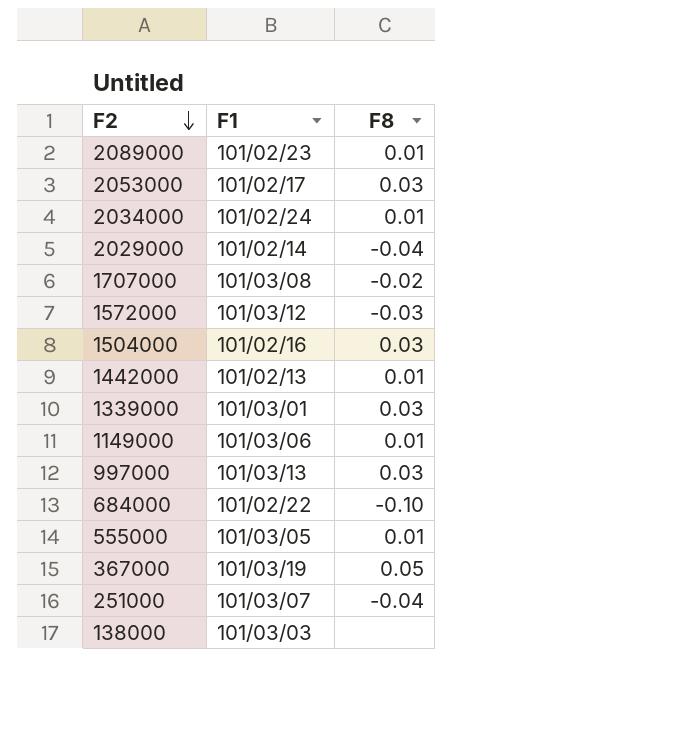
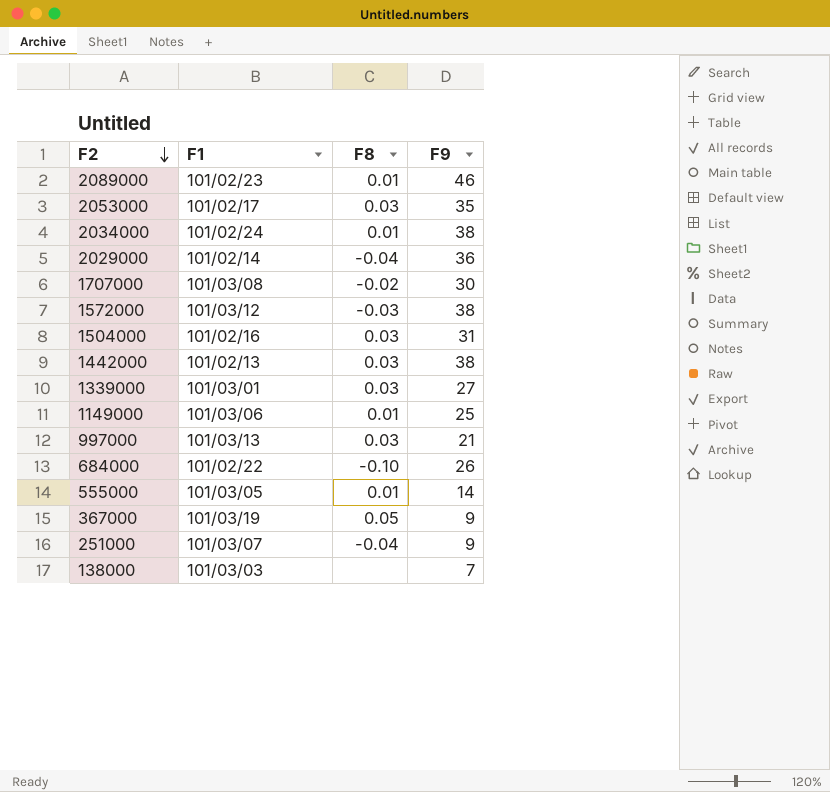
column F9 | position: none -> 4
1442000 | F8: 0.01 -> 0.03

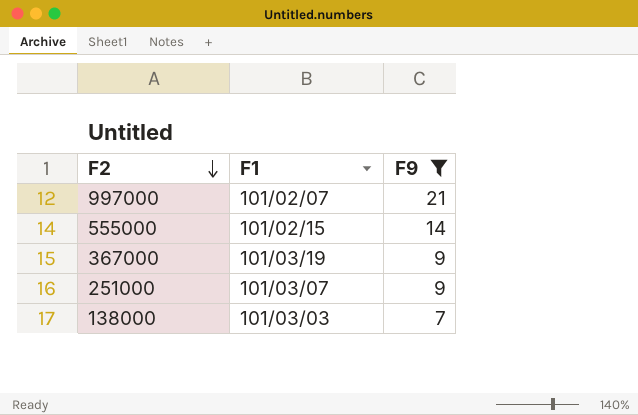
filter: none -> F9 <= 21
column F8 | position: 3 -> none
997000 | F1: 101/03/13 -> 101/02/07
555000 | F1: 101/03/05 -> 101/02/15

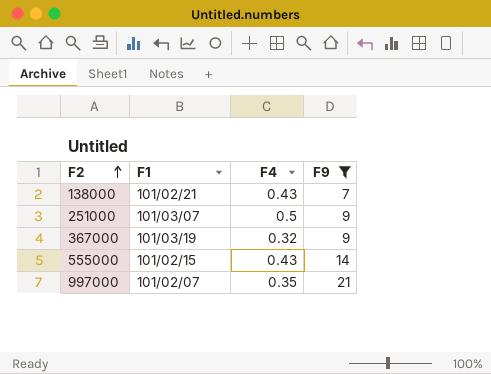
row order: F2 descending -> F2 ascending
column F4 | position: none -> 3
138000 | F1: 101/03/03 -> 101/02/21

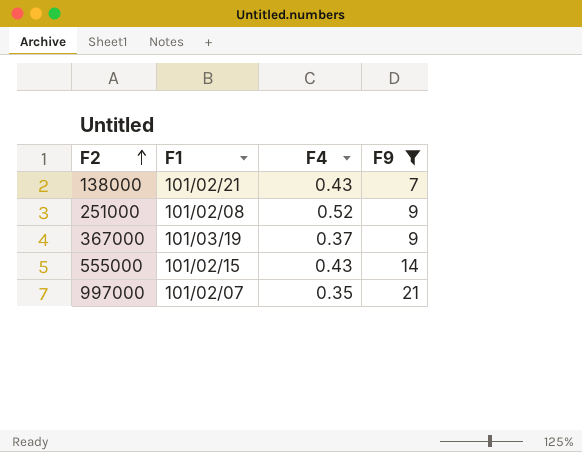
251000 | F1: 101/03/07 -> 101/02/08
251000 | F4: 0.5 -> 0.52
367000 | F4: 0.32 -> 0.37

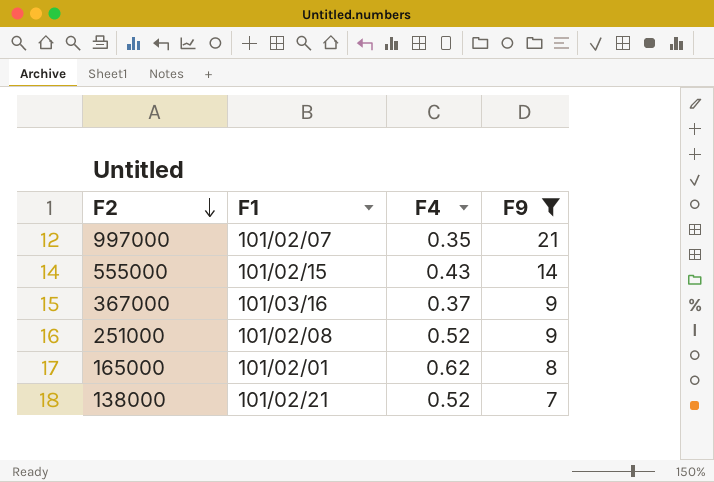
row order: F2 ascending -> F2 descending
367000 | F1: 101/03/19 -> 101/03/16
row 165000: none -> 101/02/01 | 0.62 | 8
138000 | F4: 0.43 -> 0.52

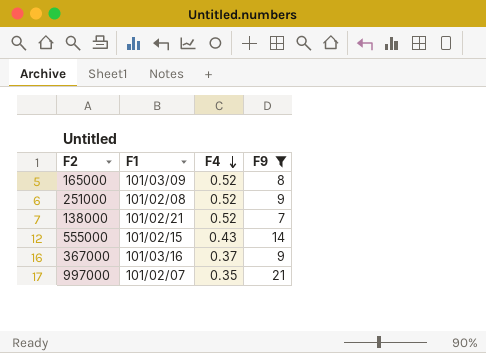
row order: F2 descending -> F4 descending
165000 | F1: 101/02/01 -> 101/03/09
165000 | F4: 0.62 -> 0.52

